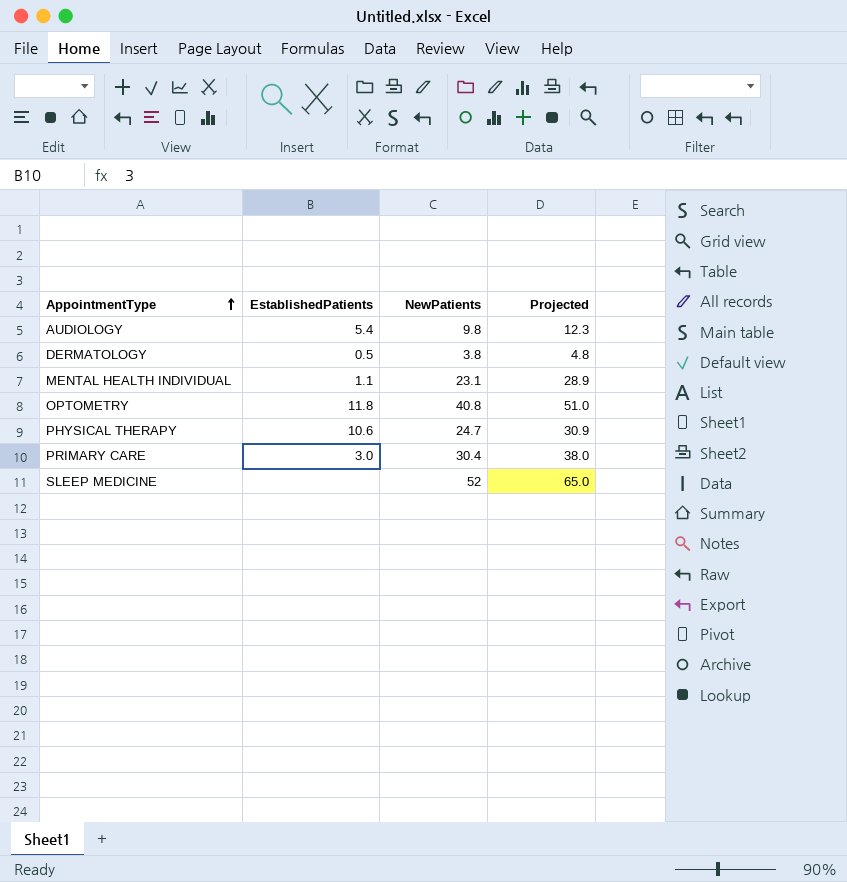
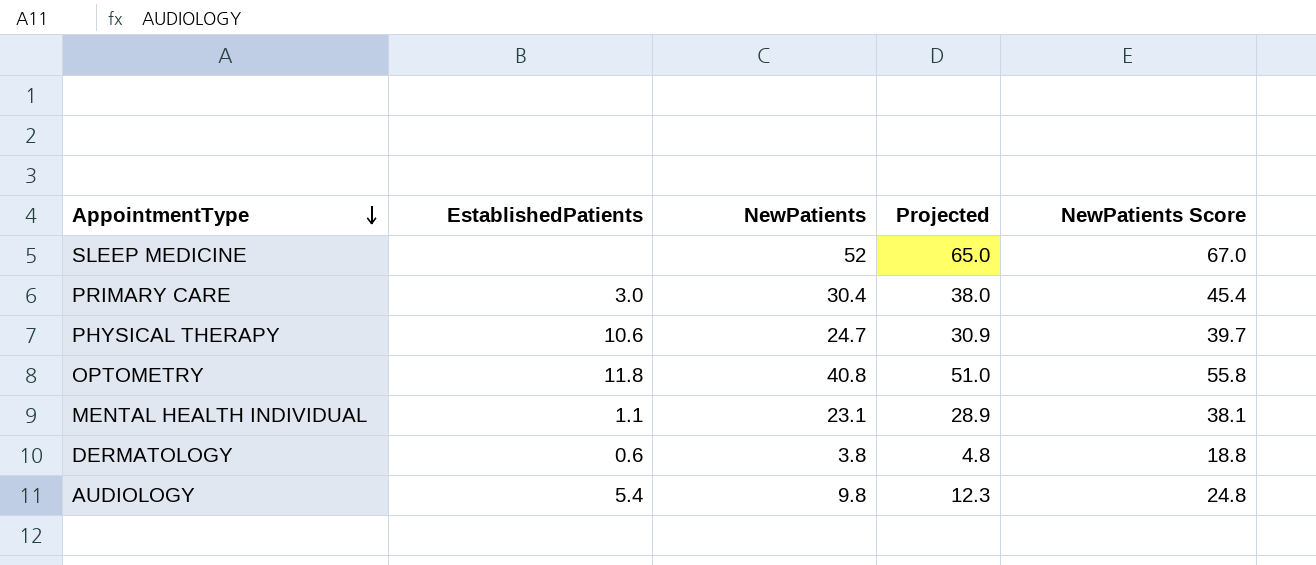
row order: AppointmentType ascending -> AppointmentType descending
column NewPatients Score | formula: none -> [NewPatients] + 15
DERMATOLOGY | EstablishedPatients: 0.5 -> 0.6

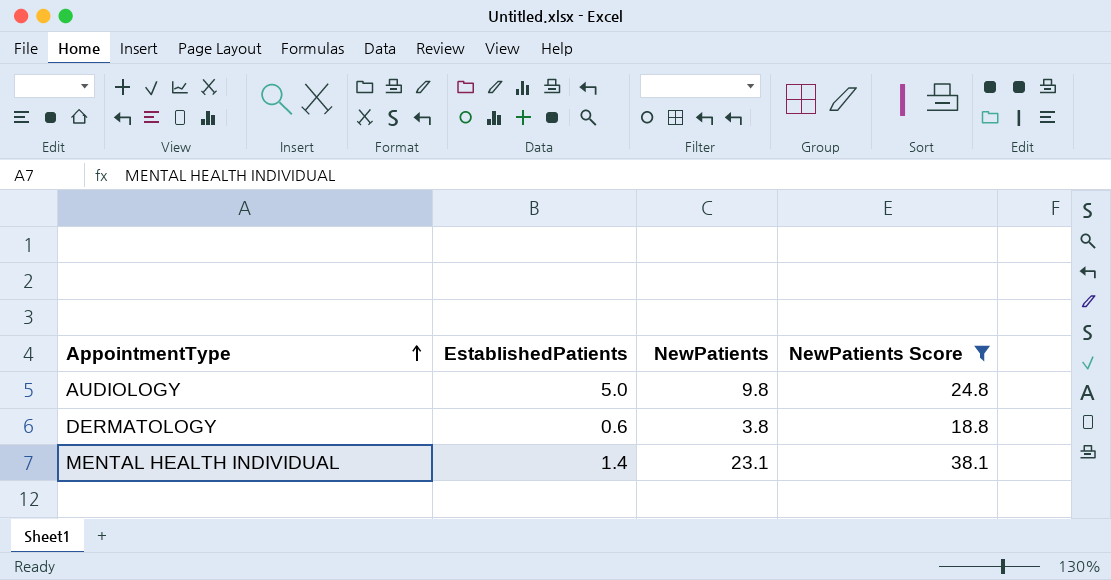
filter: none -> NewPatients Score <= 38.1
row order: AppointmentType descending -> AppointmentType ascending
column Projected | formula: [NewPatients] * 1.25 -> none
AUDIOLOGY | EstablishedPatients: 5.4 -> 5.0
MENTAL HEALTH INDIVIDUAL | EstablishedPatients: 1.1 -> 1.4

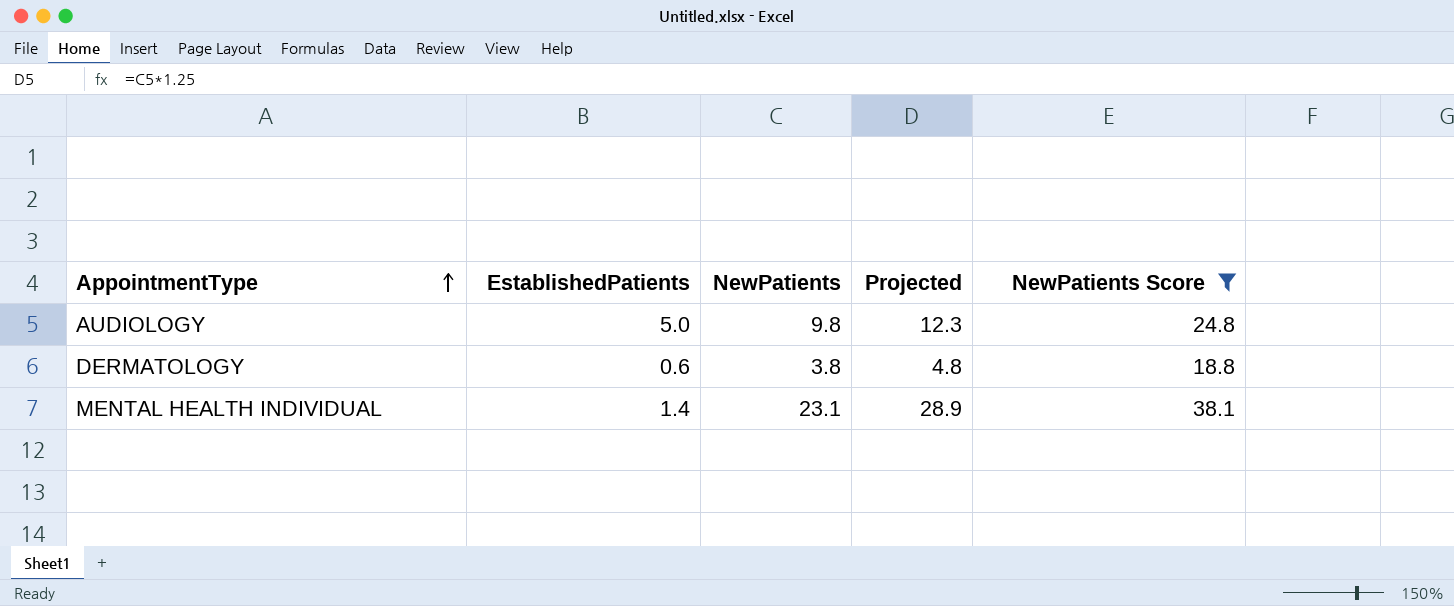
column Projected | formula: none -> [NewPatients] * 1.25

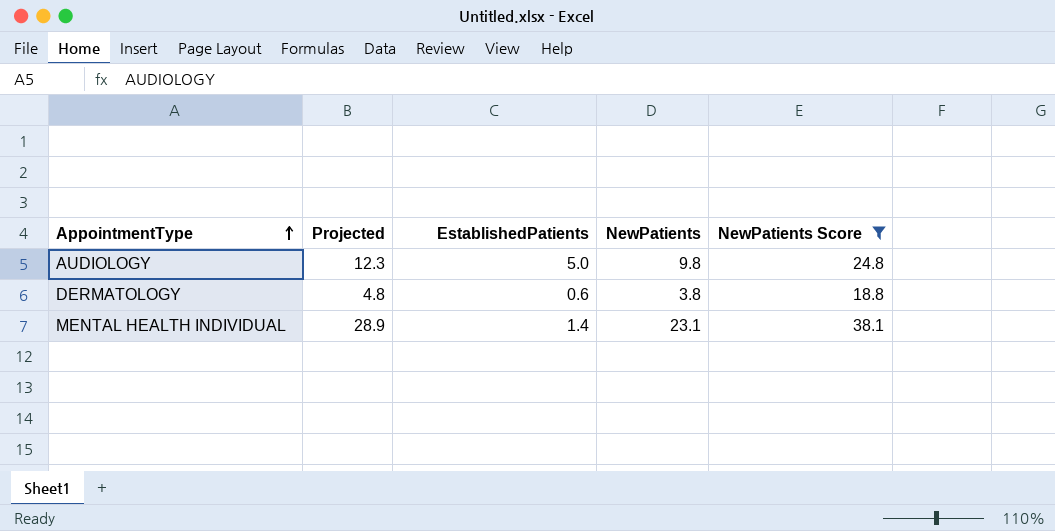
column Projected | position: 4 -> 2

